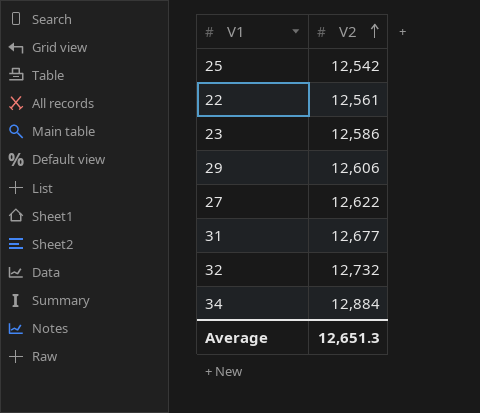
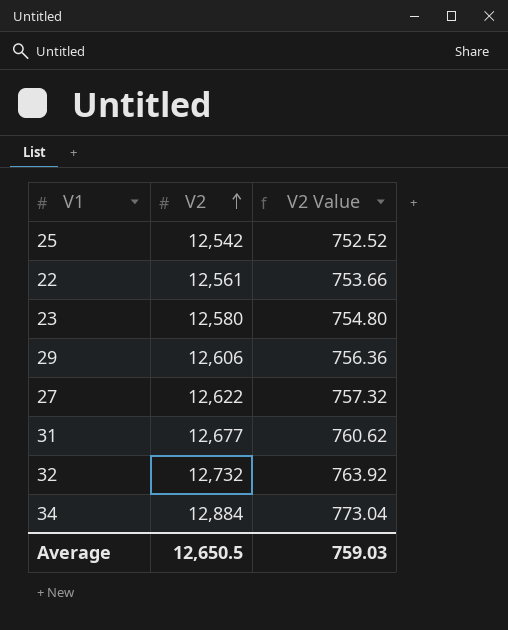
column V2 Value | formula: none -> [V2] * 0.06
23 | V2: 12,586 -> 12,580
Average | V2: 12,651.3 -> 12,650.5

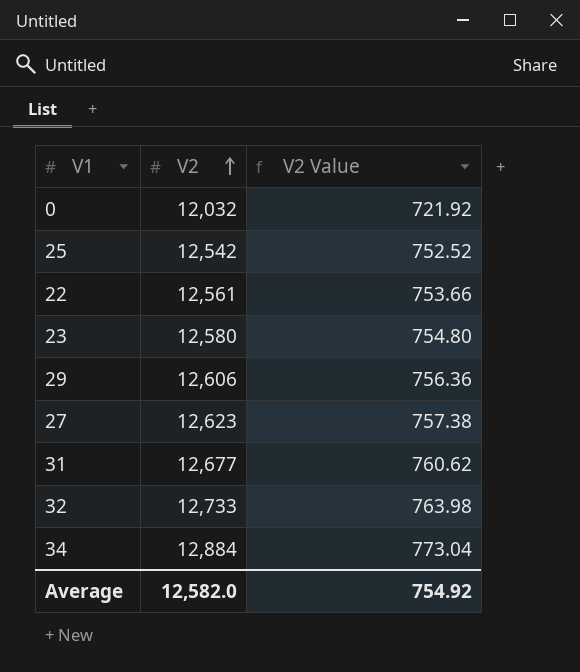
row 0: none -> 12,032 | 721.92
27 | V2: 12,622 -> 12,623
27 | V2 Value: 757.32 -> 757.38
32 | V2: 12,732 -> 12,733
32 | V2 Value: 763.92 -> 763.98
Average | V2: 12,650.5 -> 12,582.0
Average | V2 Value: 759.03 -> 754.92

